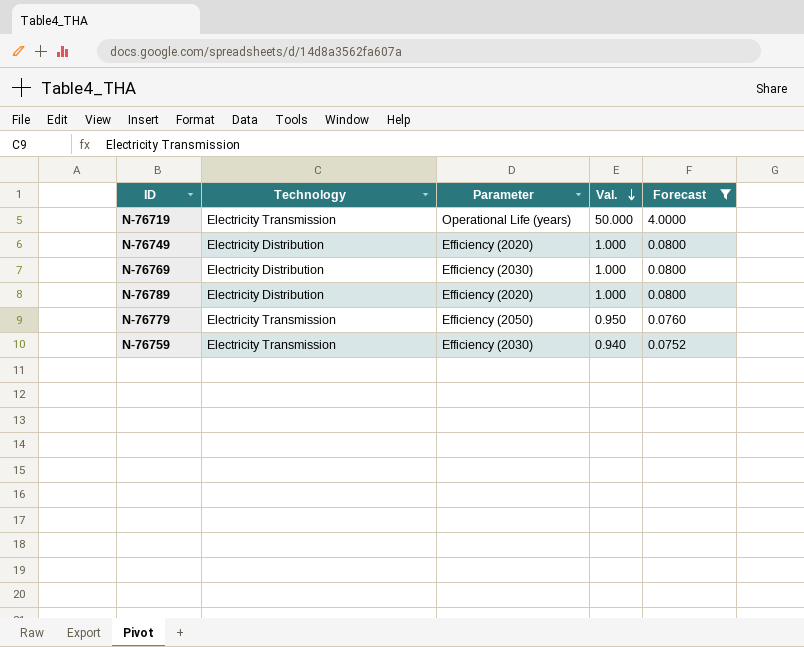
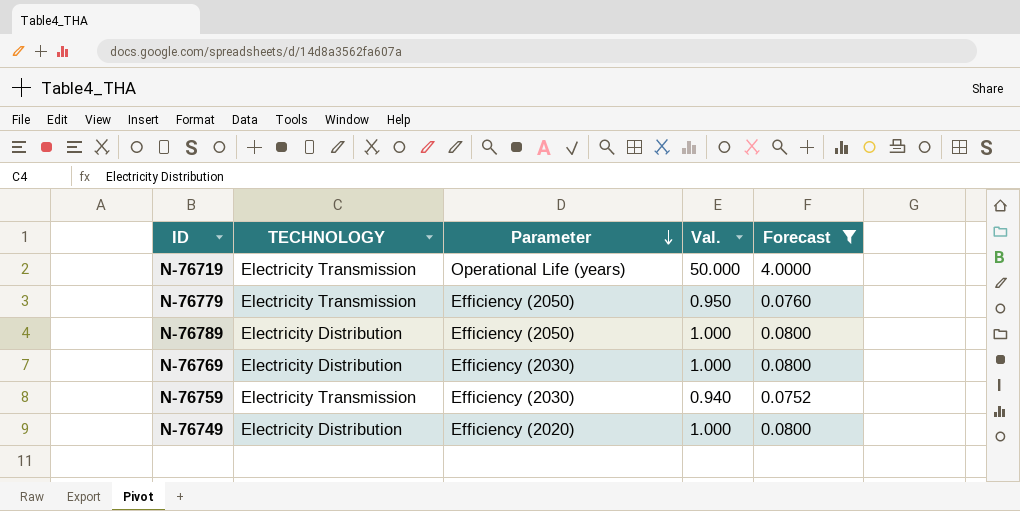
row order: Val. descending -> Parameter descending
column name: Technology -> TECHNOLOGY
N-76789 | Parameter: Efficiency (2020) -> Efficiency (2050)

